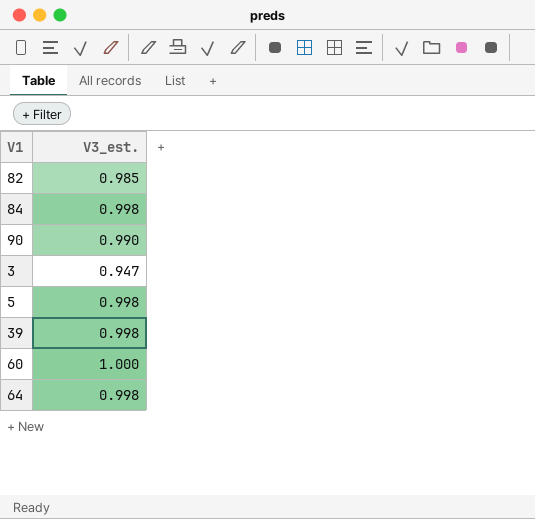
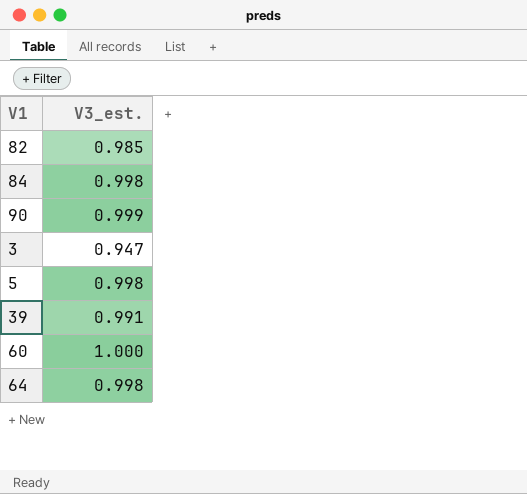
90 | V3_est.: 0.990 -> 0.999
39 | V3_est.: 0.998 -> 0.991

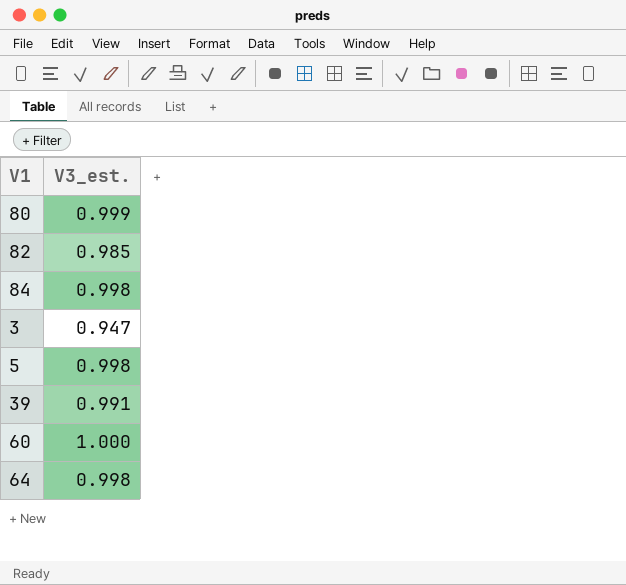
row 90: 0.999 -> none
row 80: none -> 0.999

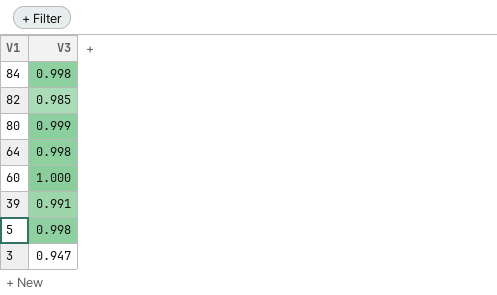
row order: none -> V1 descending
column name: V3_est. -> V3

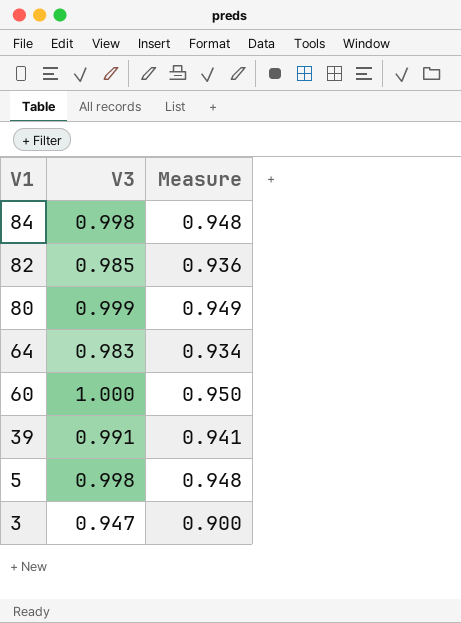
column Measure | formula: none -> [V3] * 0.95
64 | V3: 0.998 -> 0.983

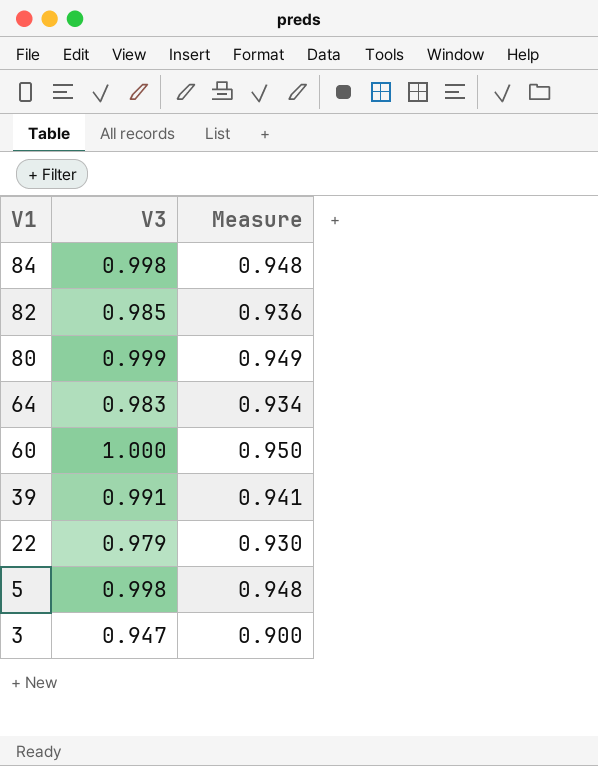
row 22: none -> 0.979 | 0.930

